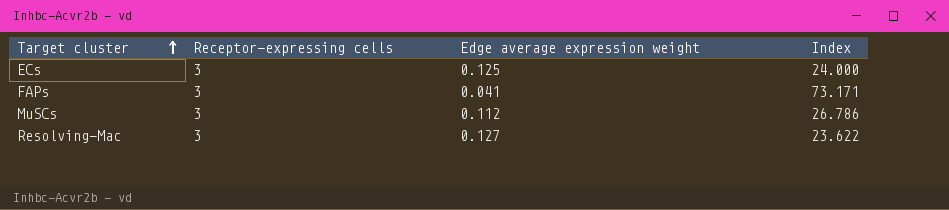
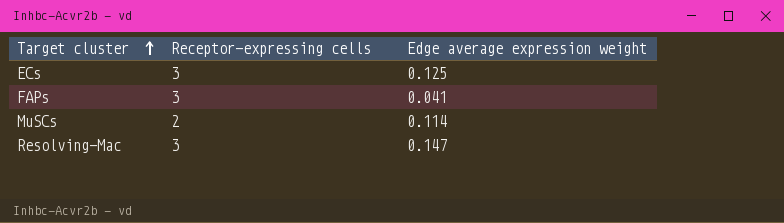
column Index | formula: [Receptor-expressing cells] / [Edge average expression weight] -> none
MuSCs | Receptor-expressing cells: 3 -> 2
MuSCs | Edge average expression weight: 0.112 -> 0.114
Resolving-Mac | Edge average expression weight: 0.127 -> 0.147

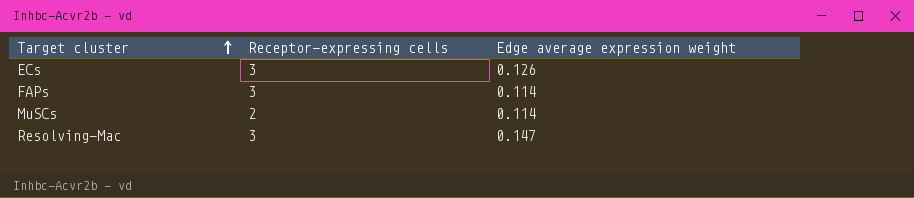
ECs | Edge average expression weight: 0.125 -> 0.126
FAPs | Edge average expression weight: 0.041 -> 0.114

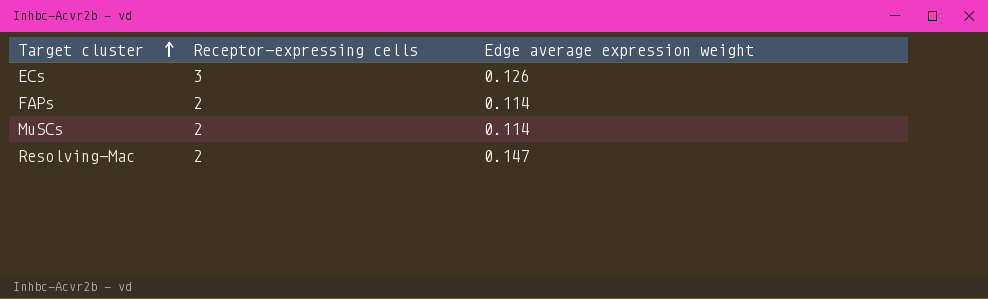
FAPs | Receptor-expressing cells: 3 -> 2
Resolving-Mac | Receptor-expressing cells: 3 -> 2

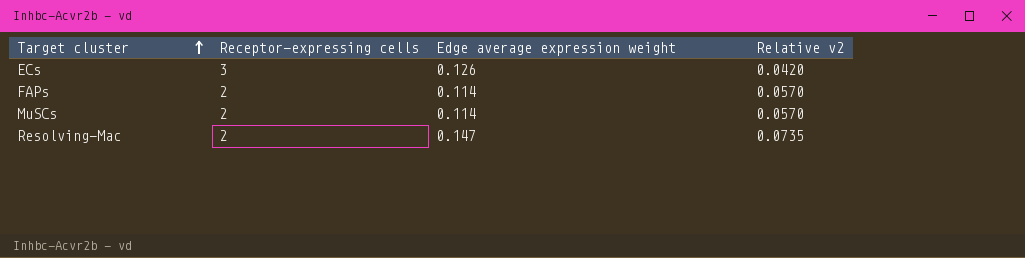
column Relative v2 | formula: none -> [Edge average expression weight] / [Receptor-expressing cells]

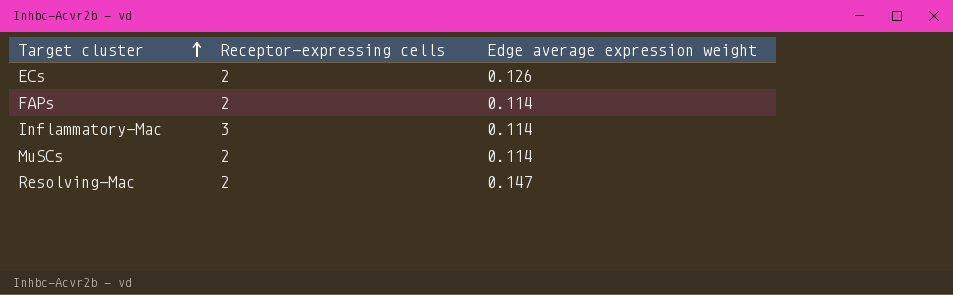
column Relative v2 | formula: [Edge average expression weight] / [Receptor-expressing cells] -> none
ECs | Receptor-expressing cells: 3 -> 2
row Inflammatory-Mac: none -> 3 | 0.114

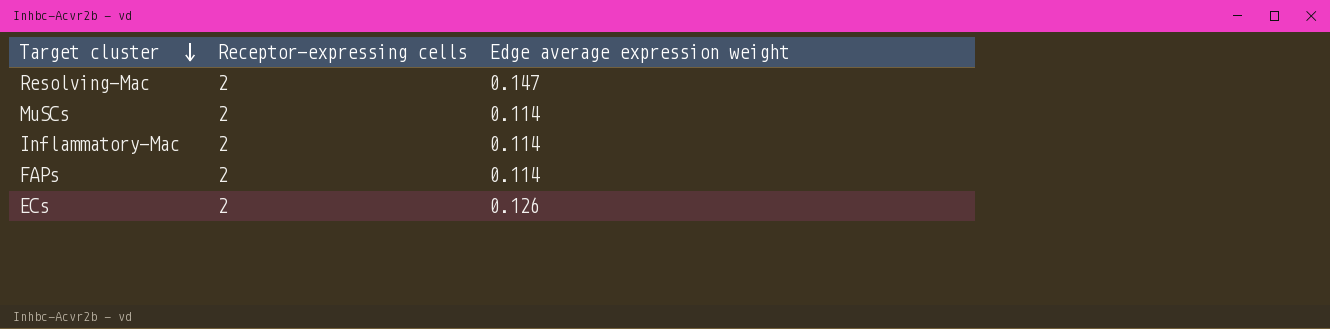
row order: Target cluster ascending -> Target cluster descending
Inflammatory-Mac | Receptor-expressing cells: 3 -> 2

